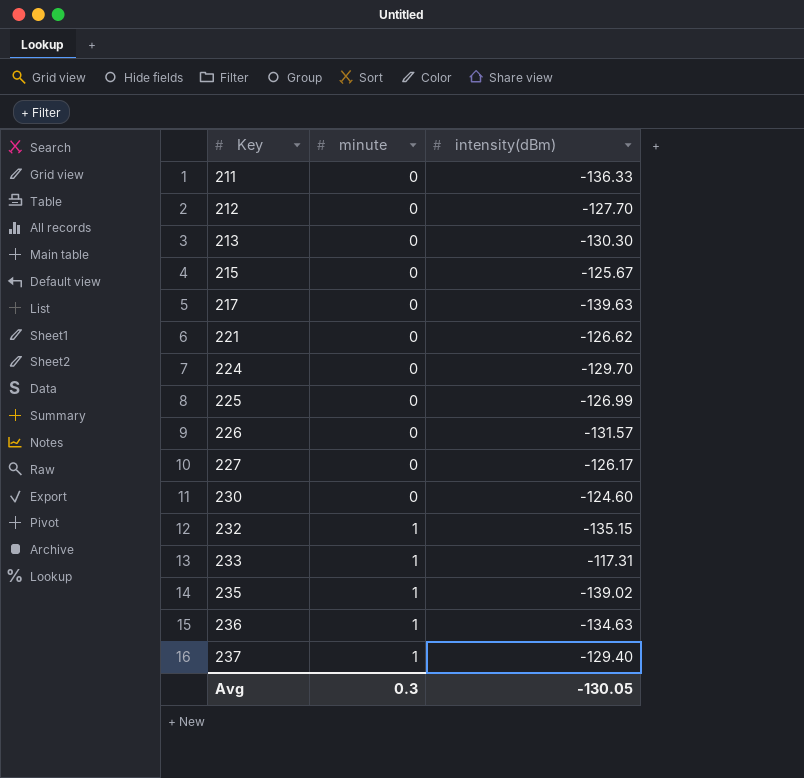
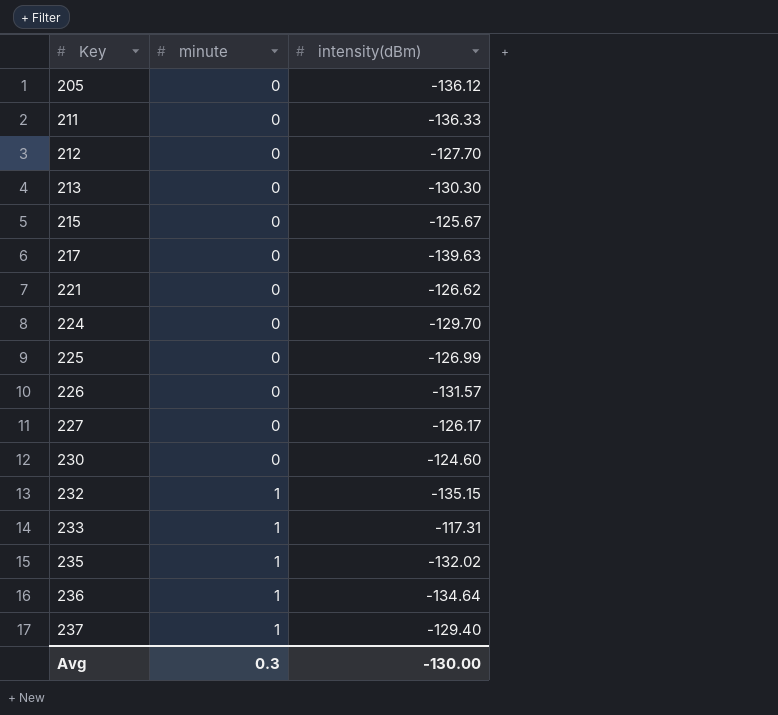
row 205: none -> 0 | -136.12
235 | intensity(dBm): -139.02 -> -132.02
236 | intensity(dBm): -134.63 -> -134.64
Avg | intensity(dBm): -130.05 -> -130.00

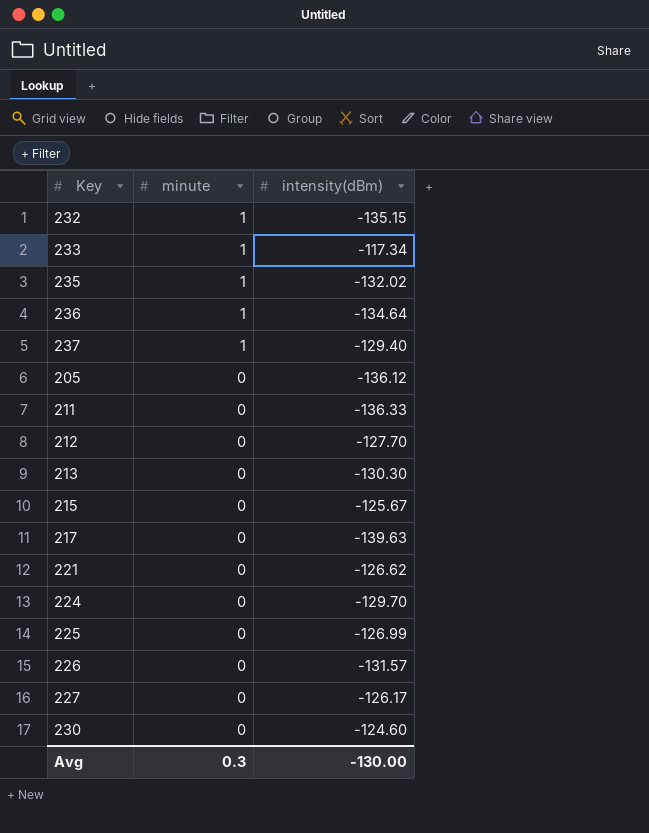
row order: Key ascending -> minute descending
233 | intensity(dBm): -117.31 -> -117.34

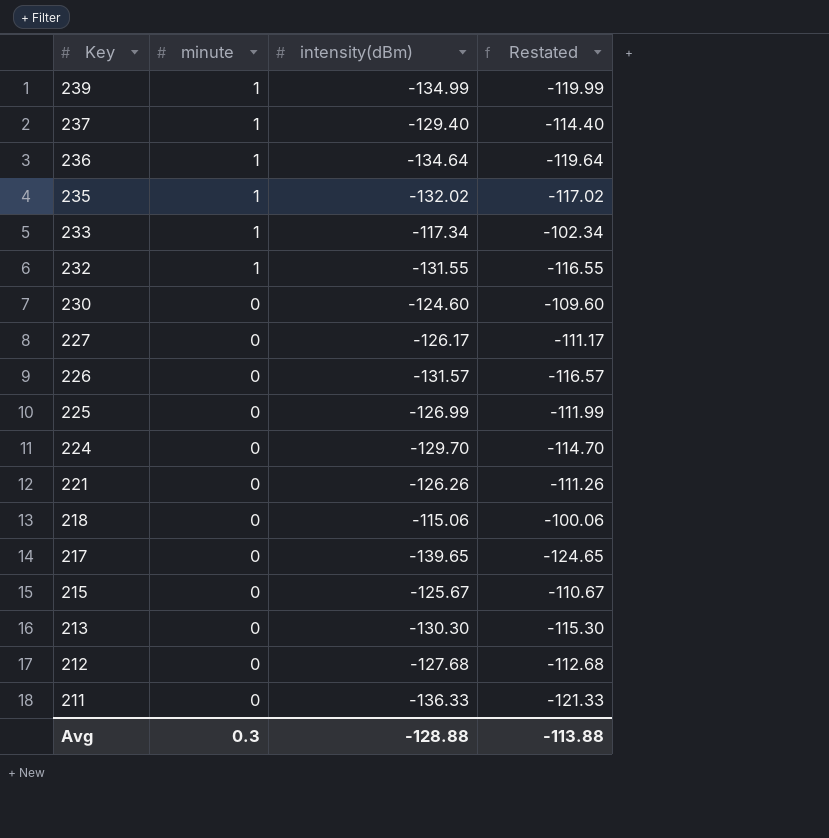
row order: minute descending -> Key descending
column Restated | formula: none -> [intensity(dBm)] + 15
row 205: 0 | -136.12 -> none
row 239: none -> 1 | -134.99 | -119.99
232 | intensity(dBm): -135.15 -> -131.55
221 | intensity(dBm): -126.62 -> -126.26
row 218: none -> 0 | -115.06 | -100.06
217 | intensity(dBm): -139.63 -> -139.65
212 | intensity(dBm): -127.70 -> -127.68
Avg | intensity(dBm): -130.00 -> -128.88

